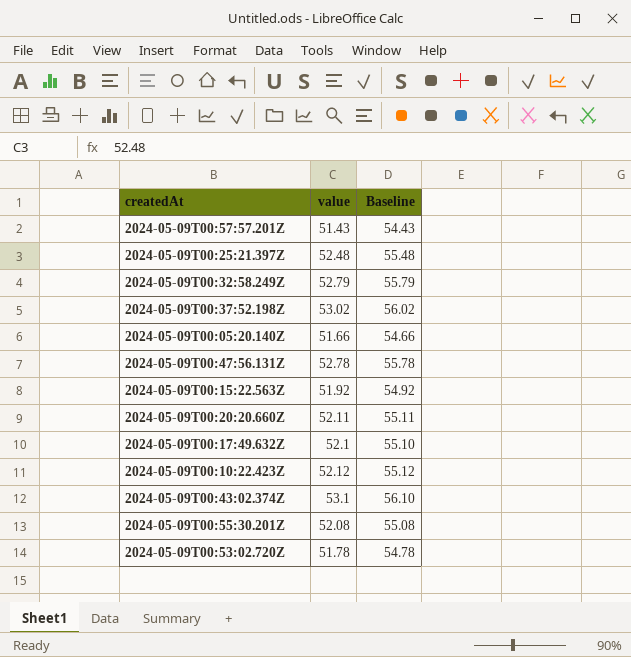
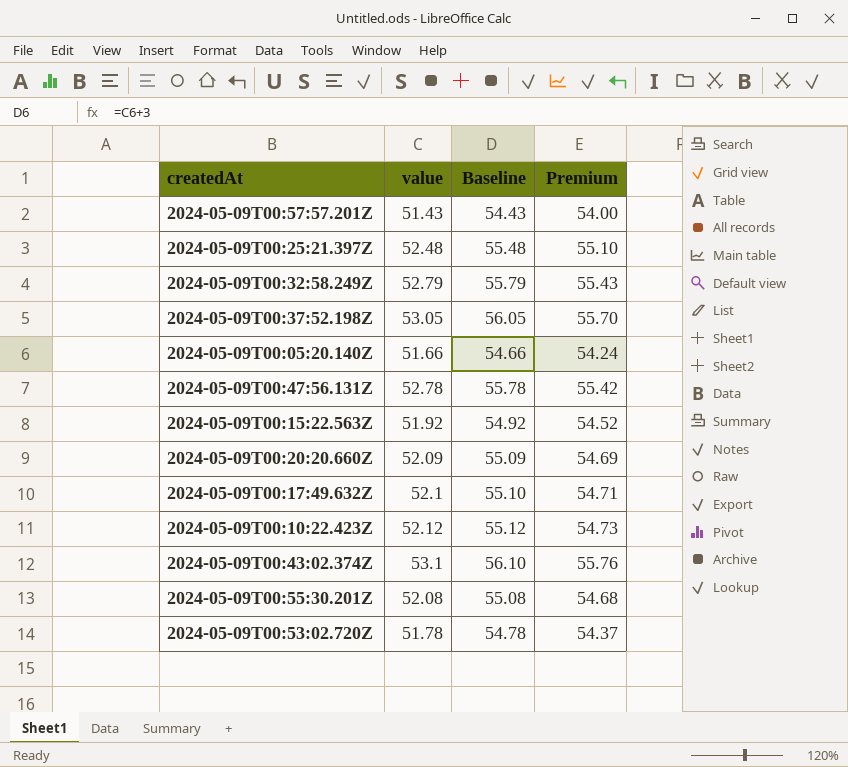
column Premium | formula: none -> [value] * 1.05
2024-05-09T00:37:52.198Z | value: 53.02 -> 53.05
2024-05-09T00:37:52.198Z | Baseline: 56.02 -> 56.05
2024-05-09T00:20:20.660Z | value: 52.11 -> 52.09
2024-05-09T00:20:20.660Z | Baseline: 55.11 -> 55.09

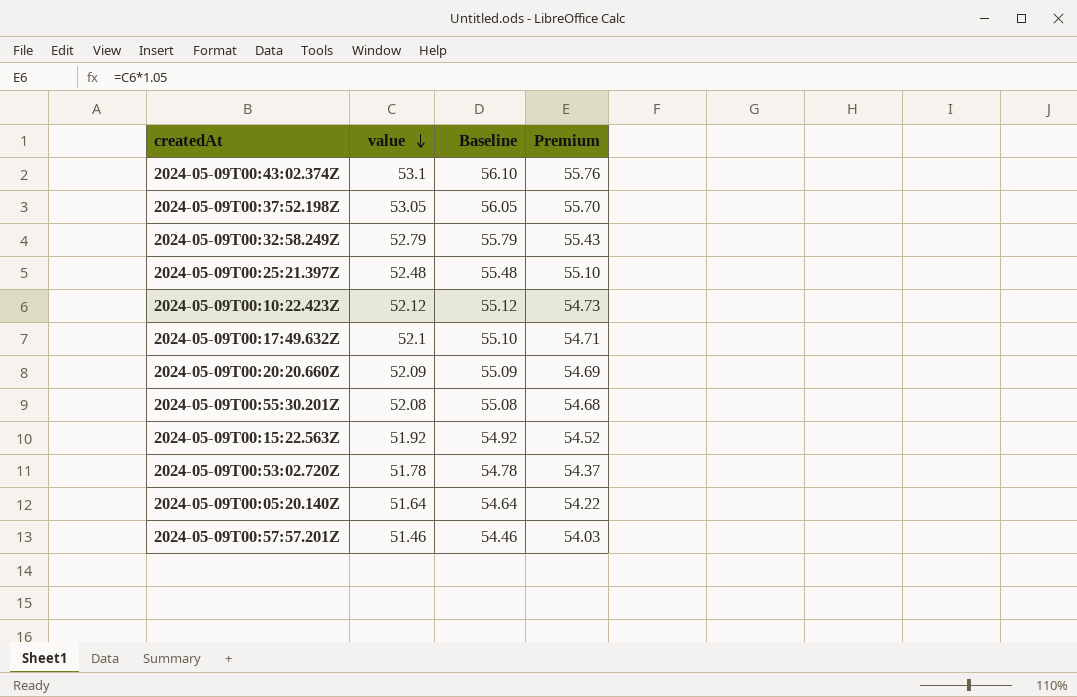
row order: none -> value descending
row 2024-05-09T00:47:56.131Z: 52.78 | 55.78 | 55.42 -> none
2024-05-09T00:05:20.140Z | value: 51.66 -> 51.64
2024-05-09T00:05:20.140Z | Baseline: 54.66 -> 54.64
2024-05-09T00:05:20.140Z | Premium: 54.24 -> 54.22
2024-05-09T00:57:57.201Z | value: 51.43 -> 51.46
2024-05-09T00:57:57.201Z | Baseline: 54.43 -> 54.46
2024-05-09T00:57:57.201Z | Premium: 54.00 -> 54.03

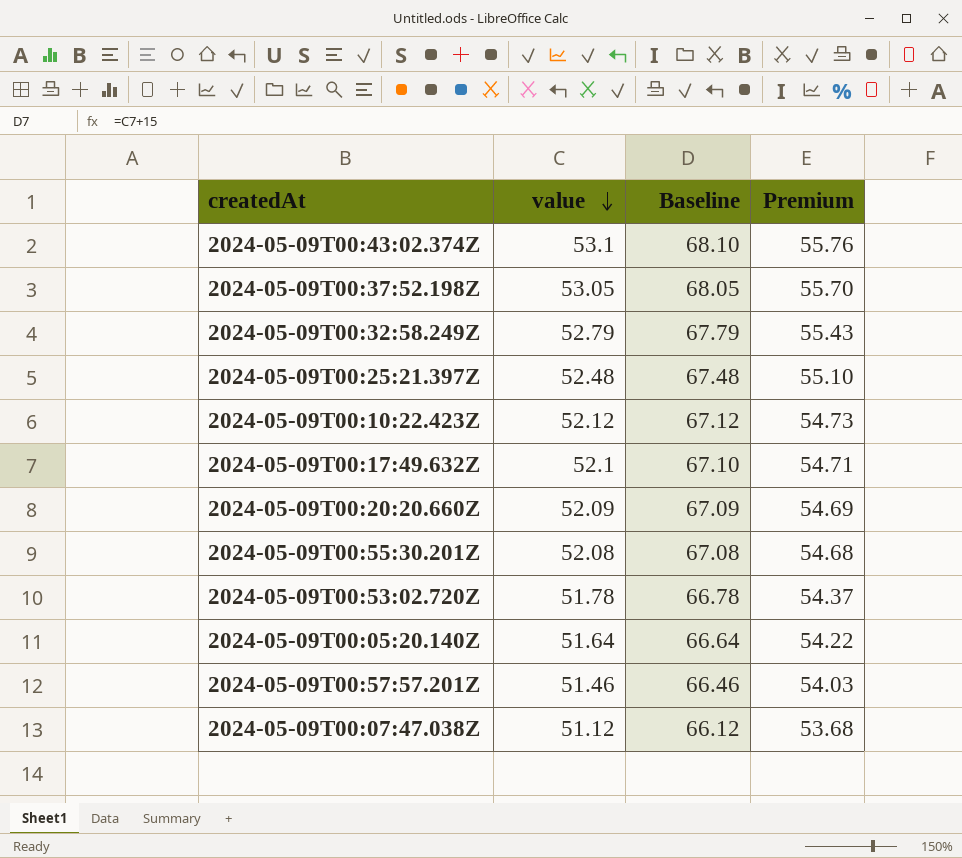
column Baseline | formula: [value] + 3 -> [value] + 15
row 2024-05-09T00:15:22.563Z: 51.92 | 54.92 | 54.52 -> none
row 2024-05-09T00:07:47.038Z: none -> 51.12 | 66.12 | 53.68

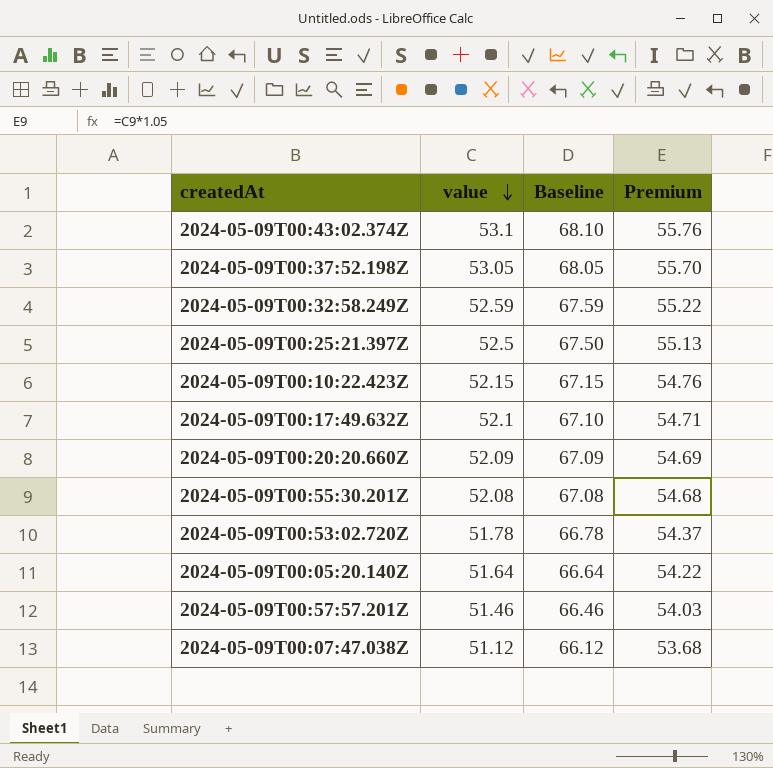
2024-05-09T00:32:58.249Z | value: 52.79 -> 52.59
2024-05-09T00:32:58.249Z | Baseline: 67.79 -> 67.59
2024-05-09T00:32:58.249Z | Premium: 55.43 -> 55.22
2024-05-09T00:25:21.397Z | value: 52.48 -> 52.5
2024-05-09T00:25:21.397Z | Baseline: 67.48 -> 67.50
2024-05-09T00:25:21.397Z | Premium: 55.10 -> 55.13
2024-05-09T00:10:22.423Z | value: 52.12 -> 52.15
2024-05-09T00:10:22.423Z | Baseline: 67.12 -> 67.15
2024-05-09T00:10:22.423Z | Premium: 54.73 -> 54.76

